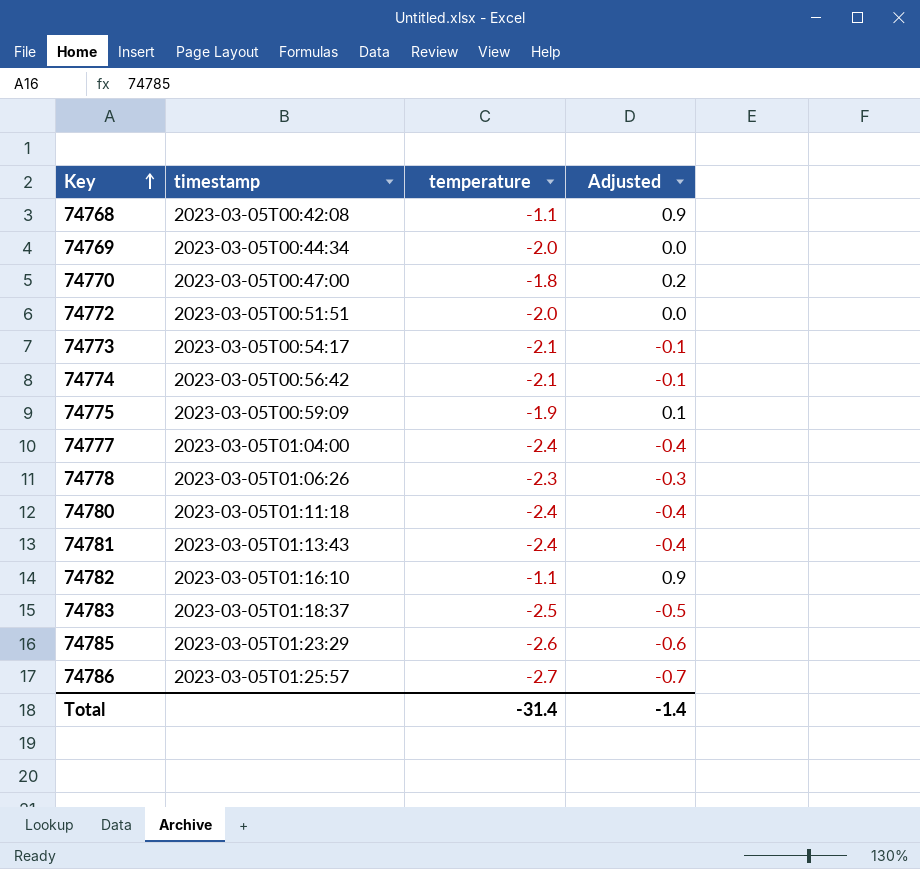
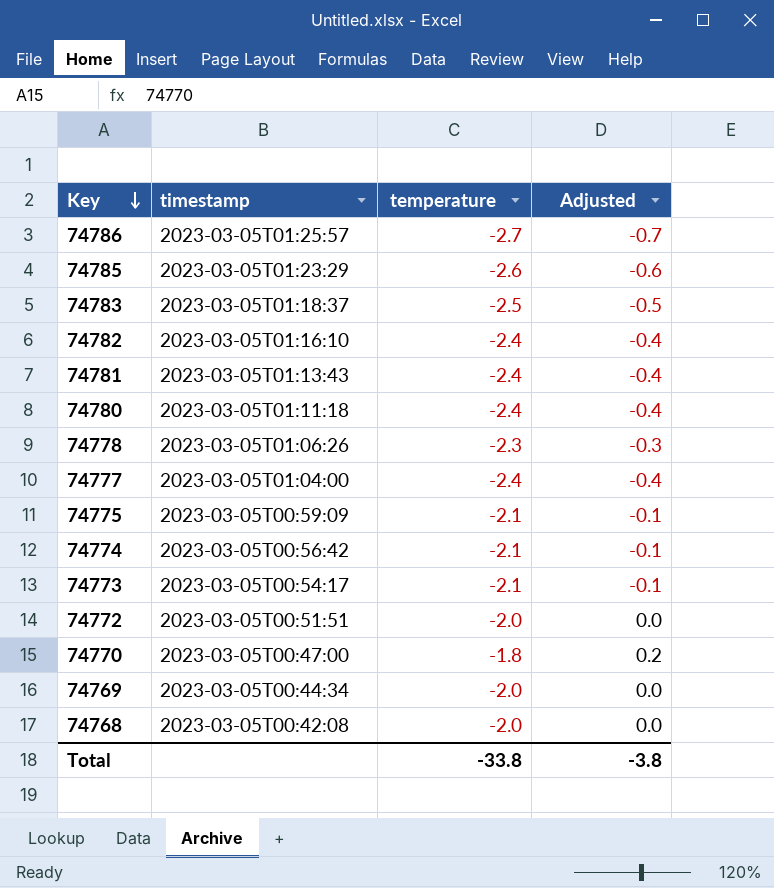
row order: Key ascending -> Key descending
74782 | temperature: -1.1 -> -2.4
74782 | Adjusted: 0.9 -> -0.4
74775 | temperature: -1.9 -> -2.1
74775 | Adjusted: 0.1 -> -0.1
74768 | temperature: -1.1 -> -2.0
74768 | Adjusted: 0.9 -> 0.0
Total | temperature: -31.4 -> -33.8
Total | Adjusted: -1.4 -> -3.8

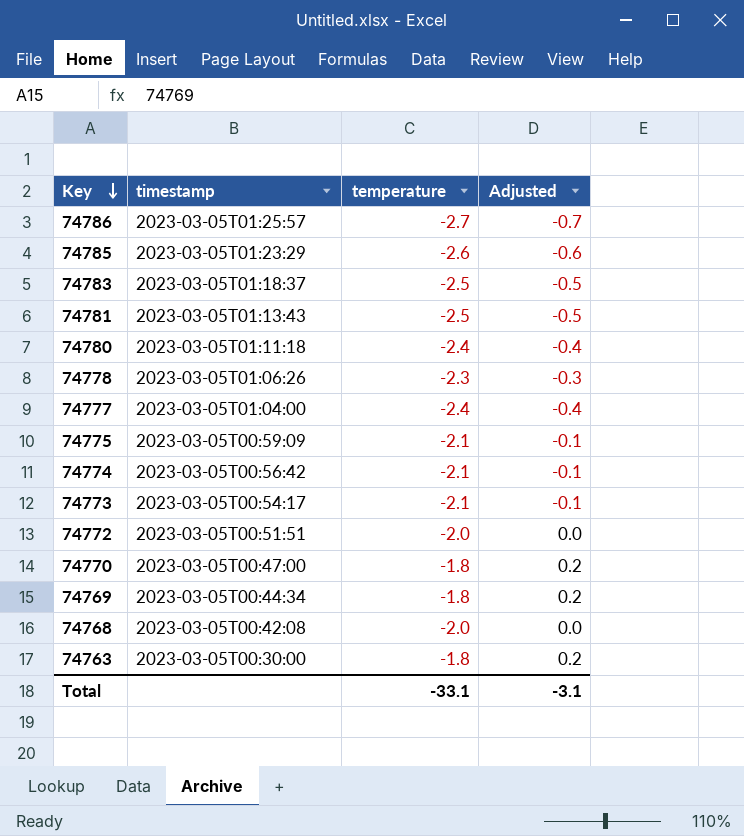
row 74782: 2023-03-05T01:16:10 | -2.4 | -0.4 -> none
74781 | temperature: -2.4 -> -2.5
74781 | Adjusted: -0.4 -> -0.5
74769 | temperature: -2.0 -> -1.8
74769 | Adjusted: 0.0 -> 0.2
row 74763: none -> 2023-03-05T00:30:00 | -1.8 | 0.2
Total | temperature: -33.8 -> -33.1
Total | Adjusted: -3.8 -> -3.1

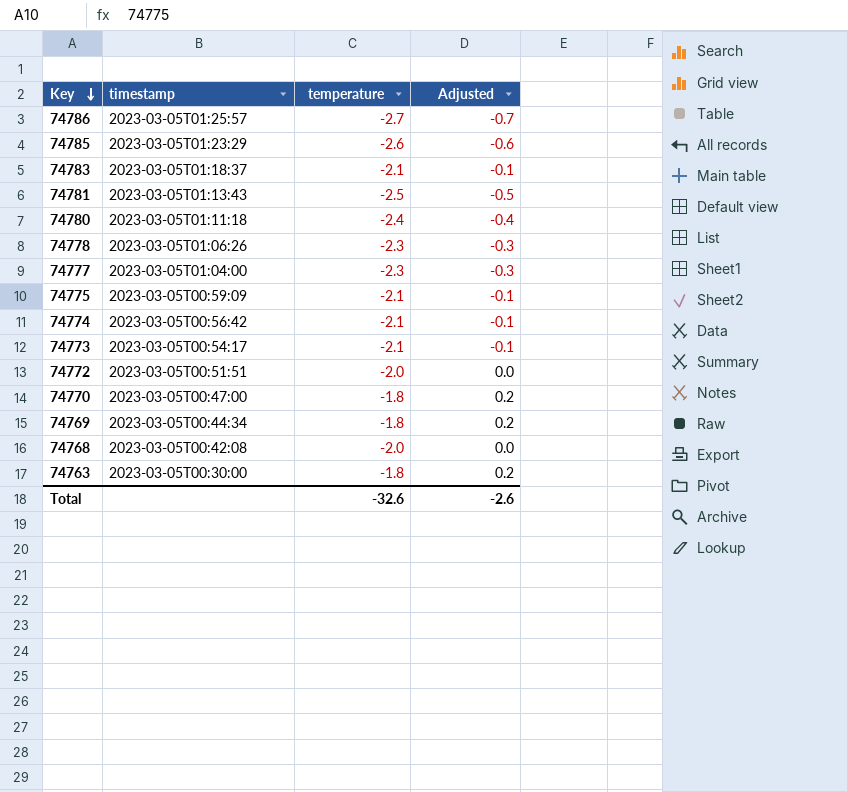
74783 | temperature: -2.5 -> -2.1
74783 | Adjusted: -0.5 -> -0.1
74777 | temperature: -2.4 -> -2.3
74777 | Adjusted: -0.4 -> -0.3
Total | temperature: -33.1 -> -32.6
Total | Adjusted: -3.1 -> -2.6

